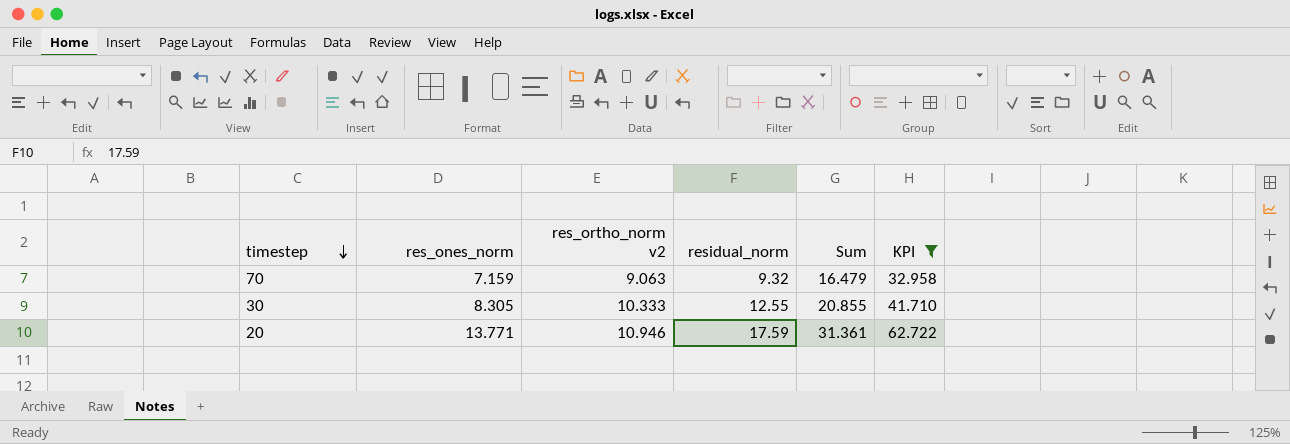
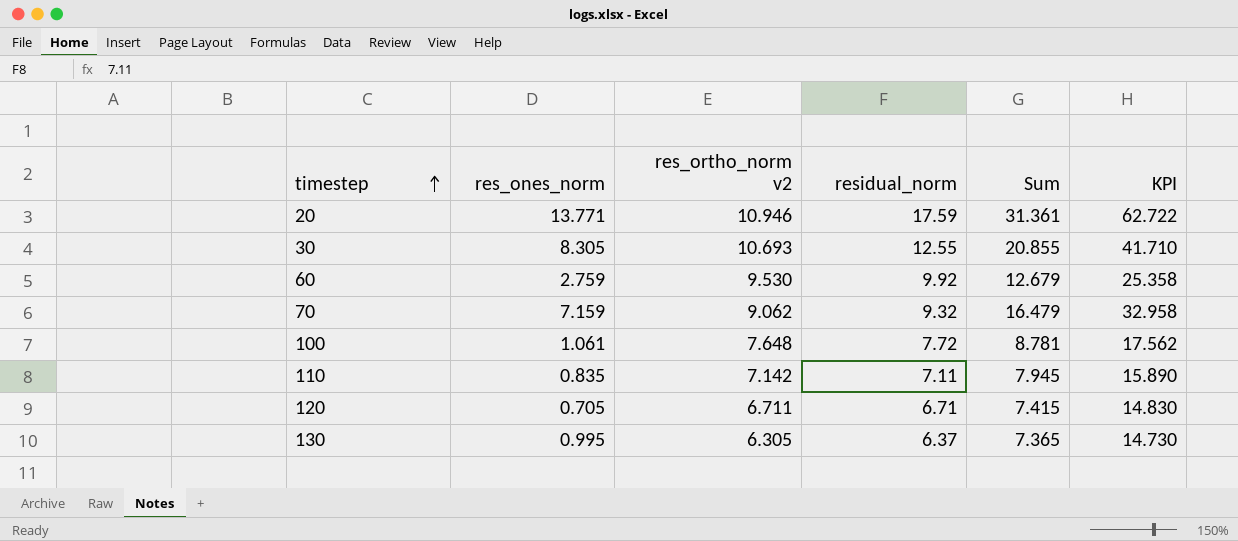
filter: KPI >= 32.958 -> none
row order: timestep descending -> timestep ascending
30 | res_ortho_norm v2: 10.333 -> 10.693
70 | res_ortho_norm v2: 9.063 -> 9.062

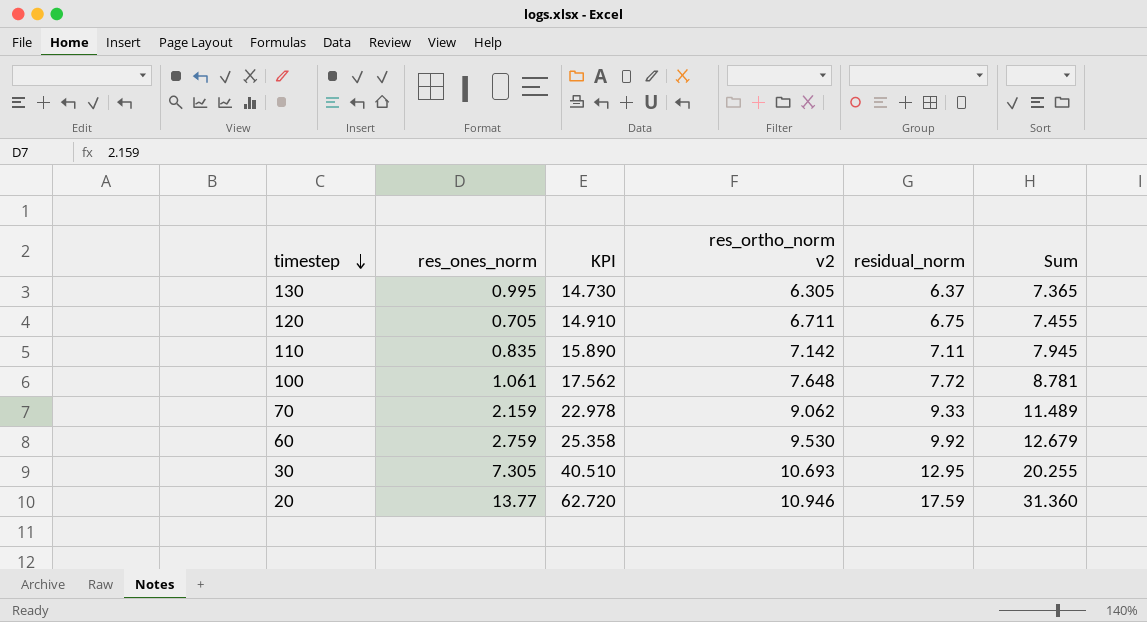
row order: timestep ascending -> timestep descending
column KPI | position: 6 -> 3
120 | KPI: 14.830 -> 14.910
120 | residual_norm: 6.71 -> 6.75
120 | Sum: 7.415 -> 7.455
70 | res_ones_norm: 7.159 -> 2.159
70 | KPI: 32.958 -> 22.978
70 | residual_norm: 9.32 -> 9.33
70 | Sum: 16.479 -> 11.489
30 | res_ones_norm: 8.305 -> 7.305
30 | KPI: 41.710 -> 40.510
30 | residual_norm: 12.55 -> 12.95
30 | Sum: 20.855 -> 20.255
20 | res_ones_norm: 13.771 -> 13.77
20 | KPI: 62.722 -> 62.720
20 | Sum: 31.361 -> 31.360

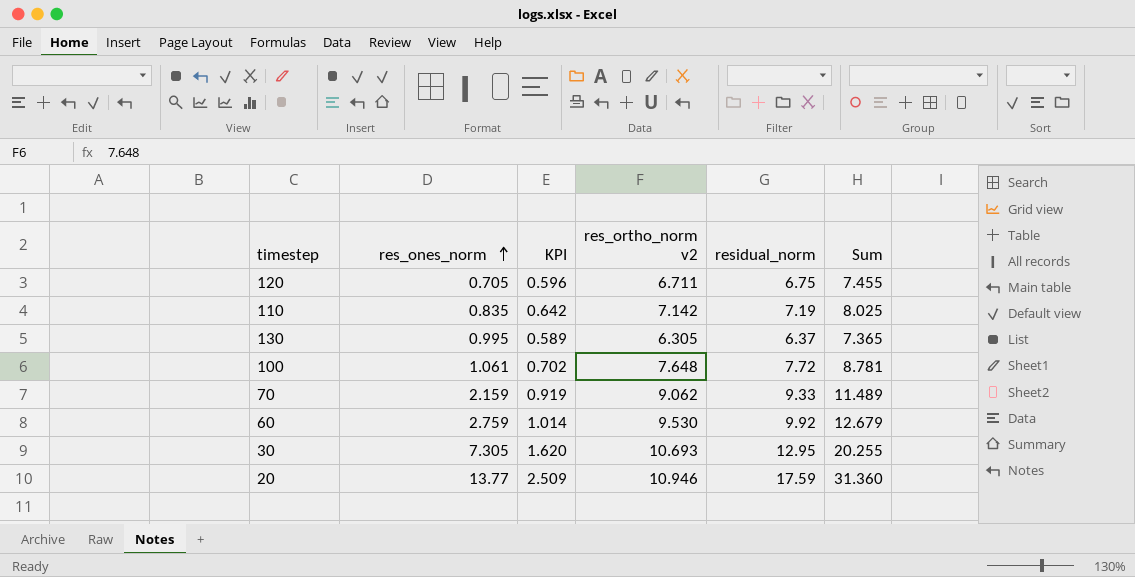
row order: timestep descending -> res_ones_norm ascending
column KPI | formula: [Sum] * 2 -> [Sum] * 0.08
110 | residual_norm: 7.11 -> 7.19
110 | Sum: 7.945 -> 8.025

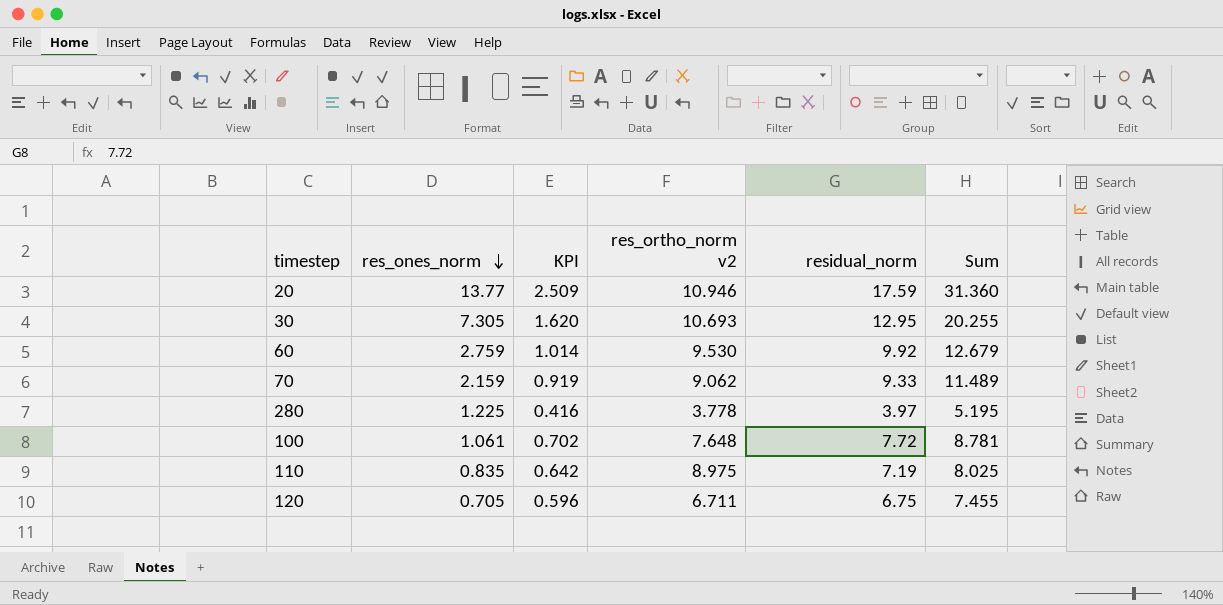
row order: res_ones_norm ascending -> res_ones_norm descending
row 130: 0.995 | 0.589 | 6.305 | 6.37 | 7.365 -> none
row 280: none -> 1.225 | 0.416 | 3.778 | 3.97 | 5.195
110 | res_ortho_norm v2: 7.142 -> 8.975

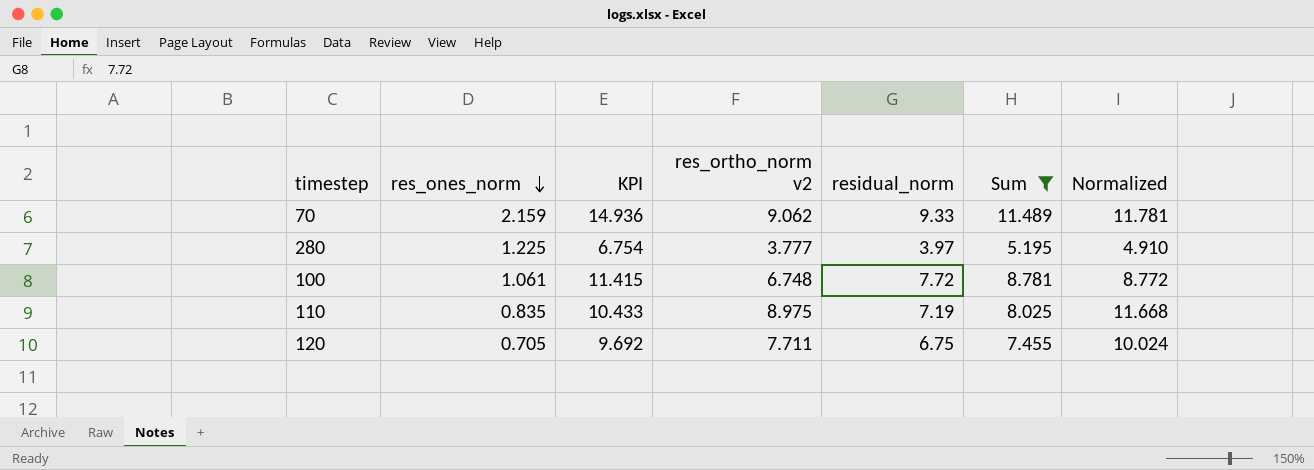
filter: none -> Sum <= 11.489
column KPI | formula: [Sum] * 0.08 -> [Sum] * 1.3
column Normalized | formula: none -> [res_ortho_norm v2] * 1.3
280 | res_ortho_norm v2: 3.778 -> 3.777
100 | res_ortho_norm v2: 7.648 -> 6.748
120 | res_ortho_norm v2: 6.711 -> 7.711

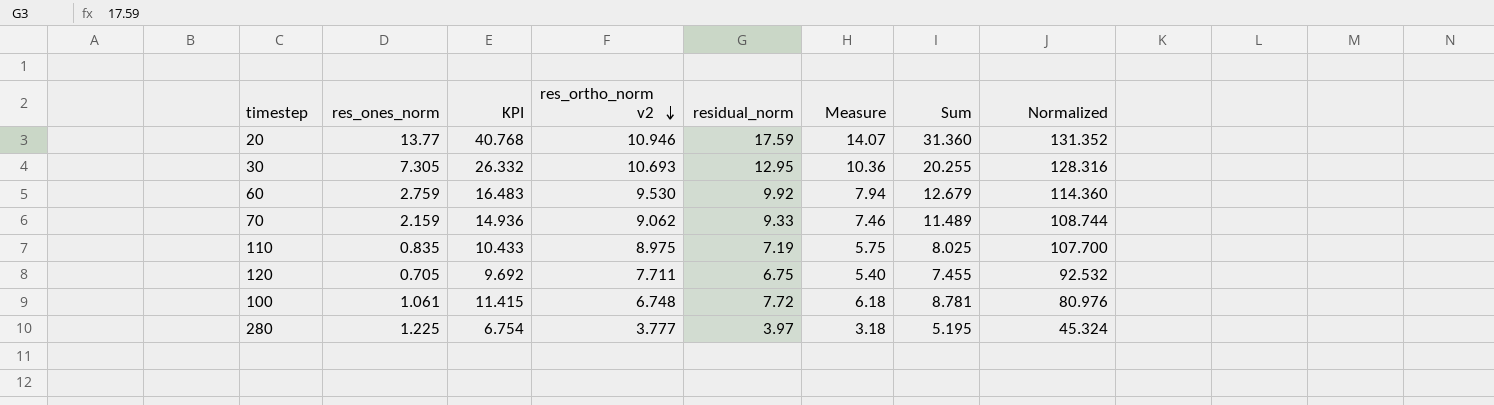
filter: Sum <= 11.489 -> none
row order: res_ones_norm descending -> res_ortho_norm v2 descending
column Measure | formula: none -> [residual_norm] * 0.8
column Normalized | formula: [res_ortho_norm v2] * 1.3 -> [res_ortho_norm v2] * 12

